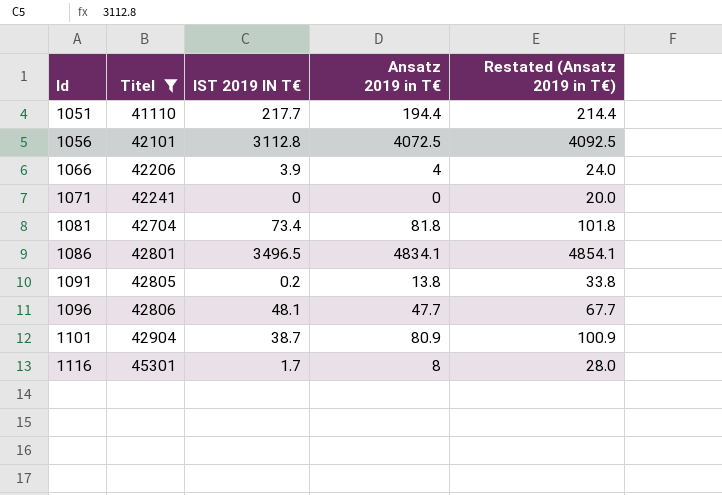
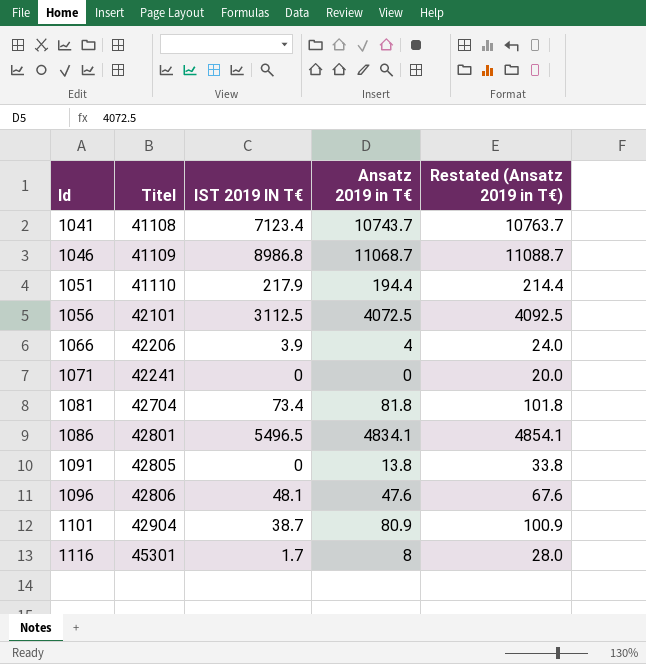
filter: Titel >= 41110 -> none
1051 | IST 2019 IN T€: 217.7 -> 217.9
1056 | IST 2019 IN T€: 3112.8 -> 3112.5
1086 | IST 2019 IN T€: 3496.5 -> 5496.5
1091 | IST 2019 IN T€: 0.2 -> 0
1096 | Ansatz 2019 in T€: 47.7 -> 47.6
1096 | Restated (Ansatz 2019 in T€): 67.7 -> 67.6

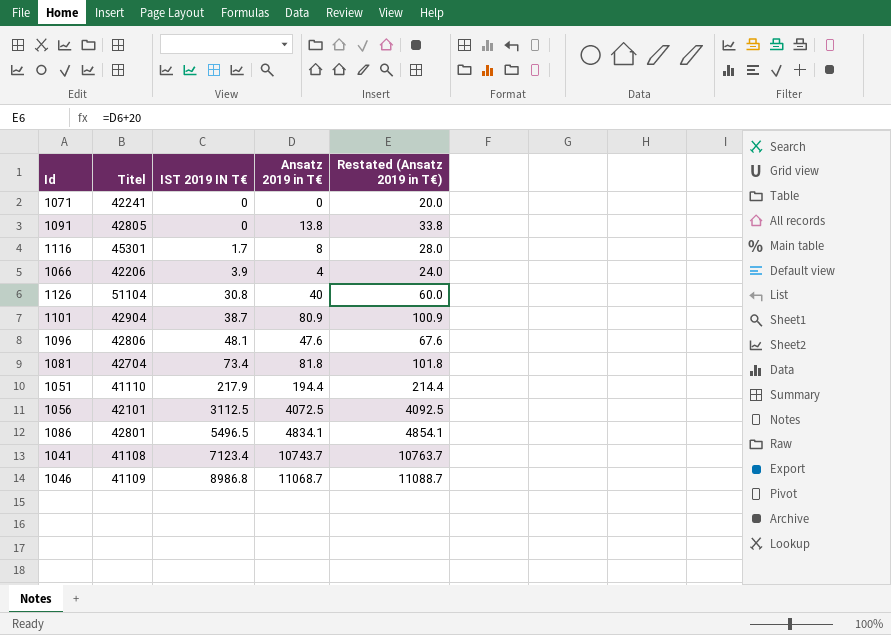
row order: Id ascending -> IST 2019 IN T€ ascending
row 1126: none -> 51104 | 30.8 | 40 | 60.0

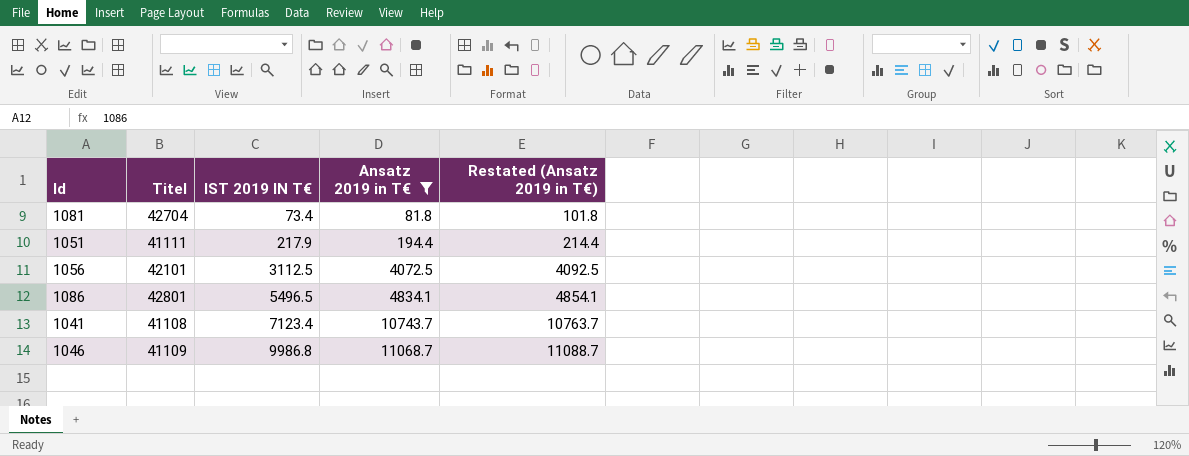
filter: none -> Ansatz 2019 in T€ >= 81.8
1051 | Titel: 41110 -> 41111
1046 | IST 2019 IN T€: 8986.8 -> 9986.8

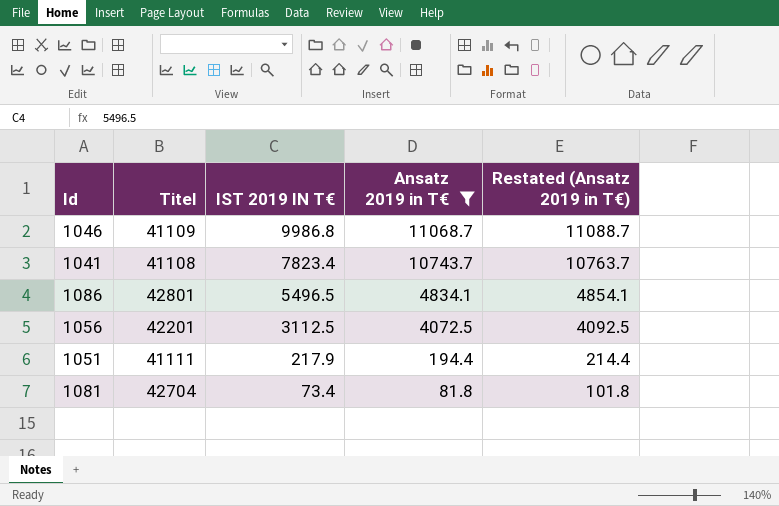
row order: IST 2019 IN T€ ascending -> IST 2019 IN T€ descending
1041 | IST 2019 IN T€: 7123.4 -> 7823.4
1056 | Titel: 42101 -> 42201

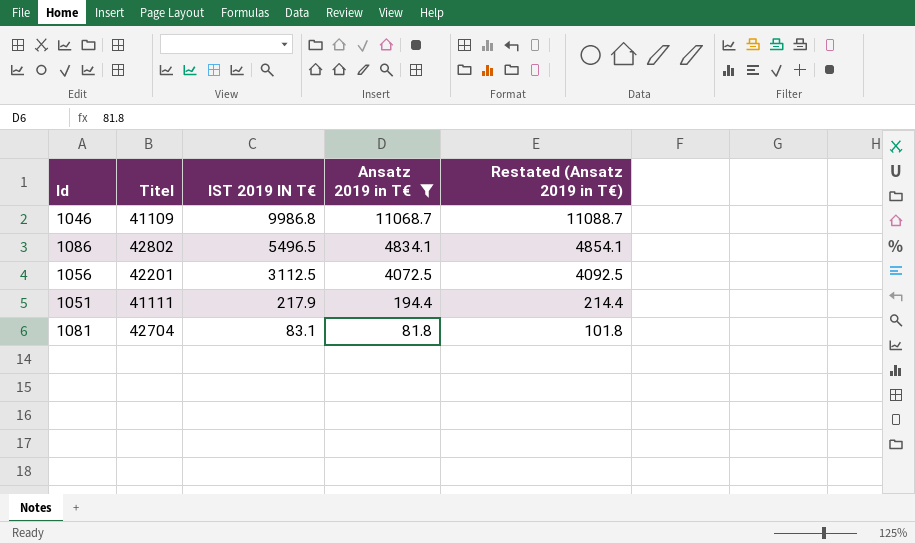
row 1041: 41108 | 7823.4 | 10743.7 | 10763.7 -> none
1086 | Titel: 42801 -> 42802
1081 | IST 2019 IN T€: 73.4 -> 83.1

